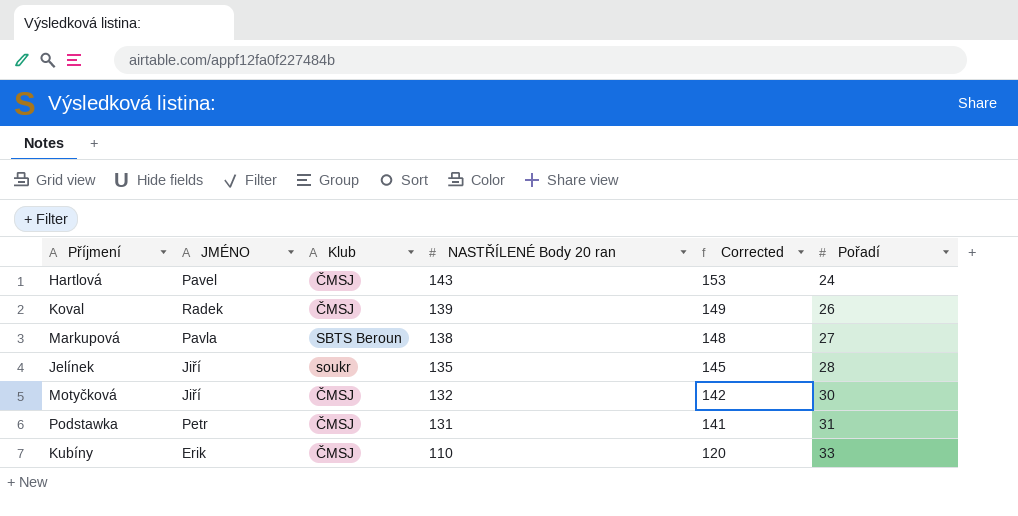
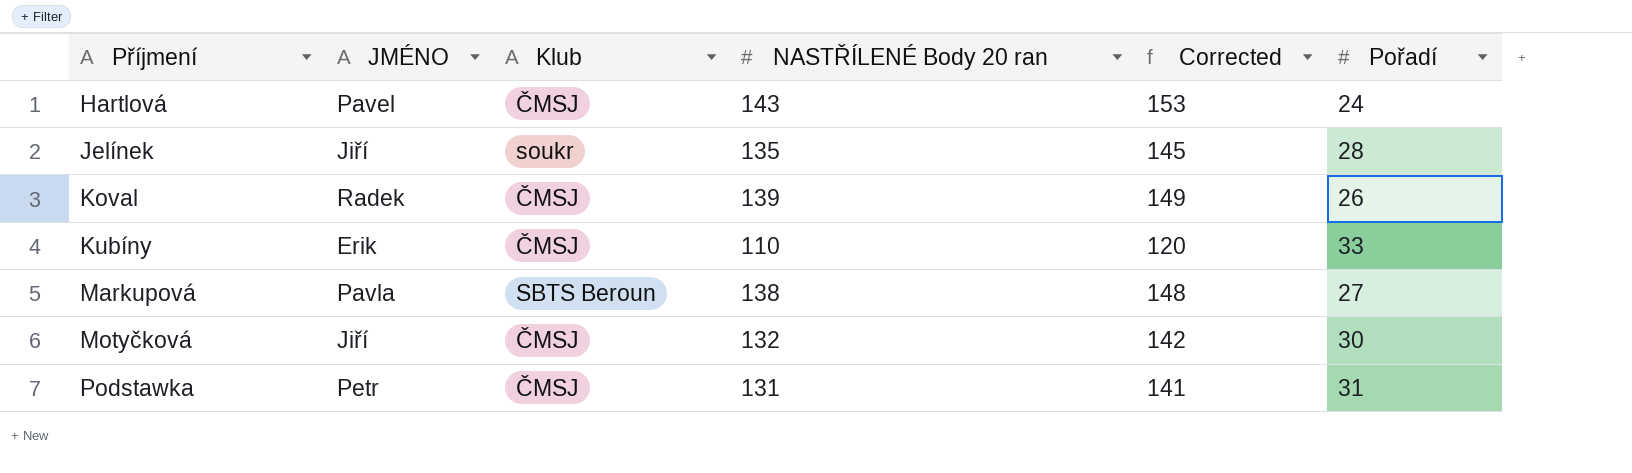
row order: NASTŘÍLENÉ Body 20 ran descending -> Příjmení ascending

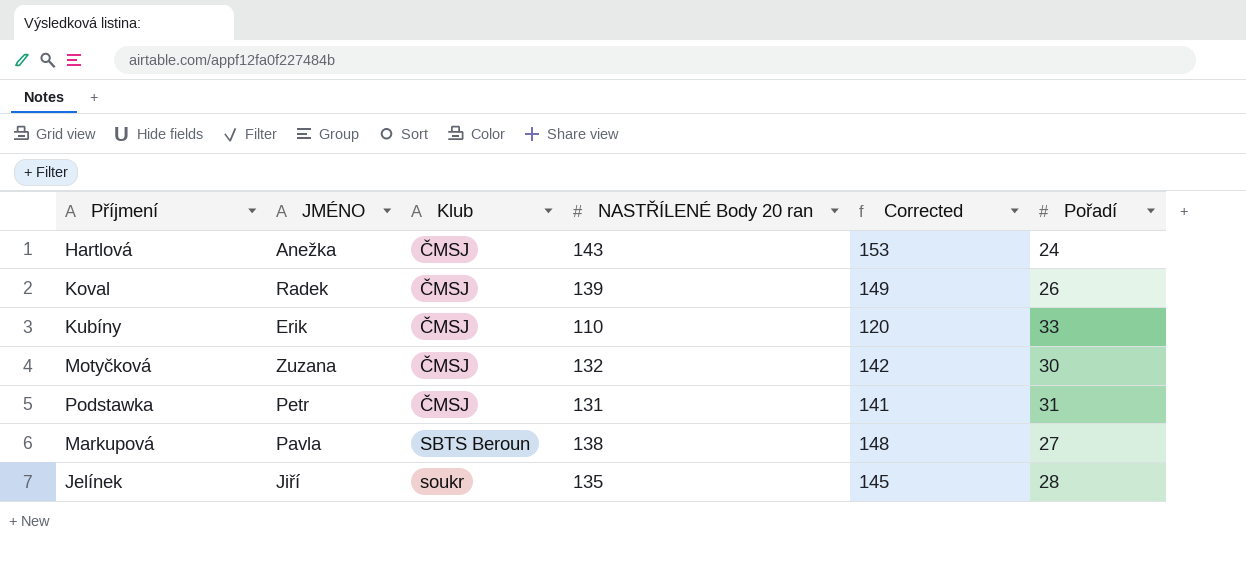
row order: Příjmení ascending -> Klub ascending
Hartlová | JMÉNO: Pavel -> Anežka
Motyčková | JMÉNO: Jiří -> Zuzana

